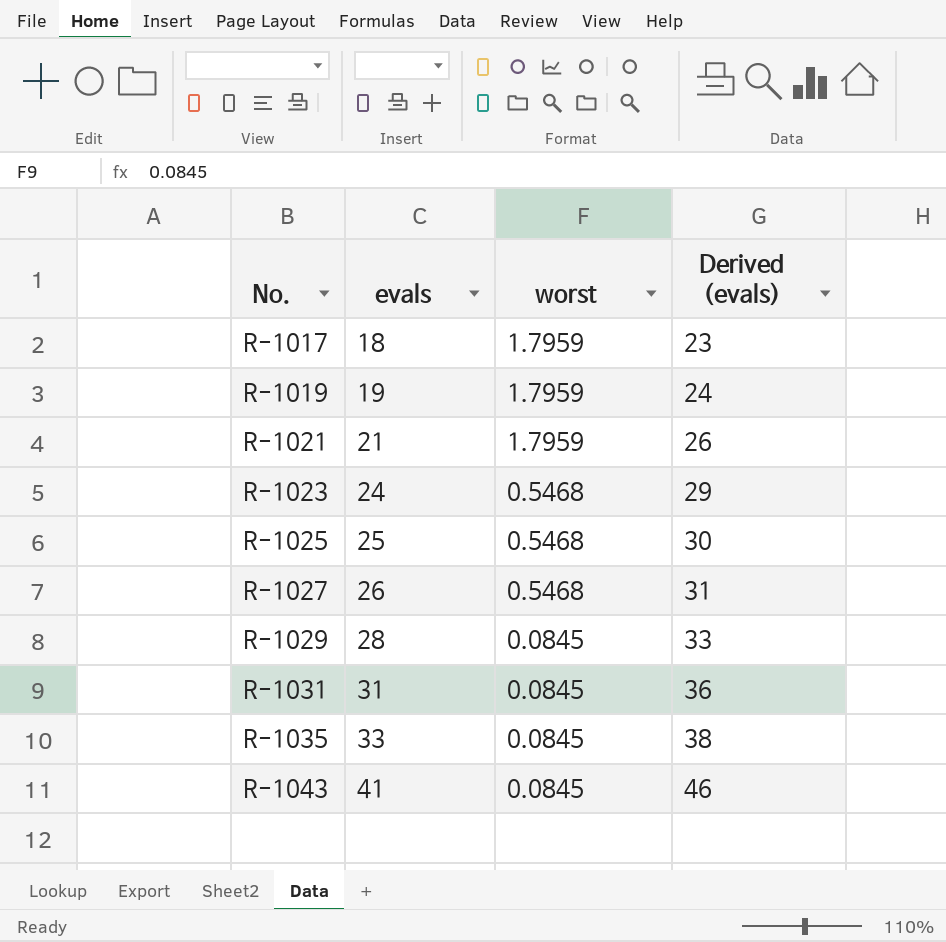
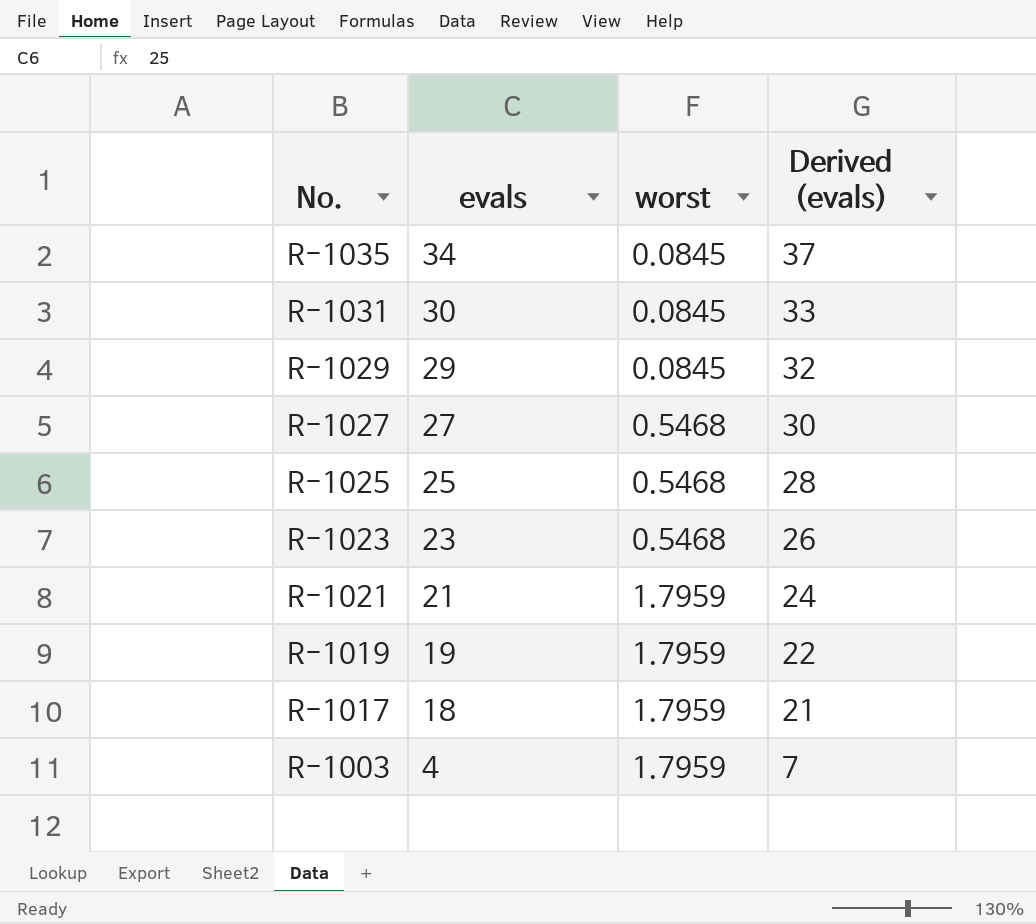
row order: No. ascending -> No. descending
column Derived (evals) | formula: [evals] + 5 -> [evals] + 3
row R-1043: 41 | 0.0845 | 46 -> none
R-1035 | evals: 33 -> 34
R-1031 | evals: 31 -> 30
R-1029 | evals: 28 -> 29
R-1027 | evals: 26 -> 27
R-1023 | evals: 24 -> 23
row R-1003: none -> 4 | 1.7959 | 7

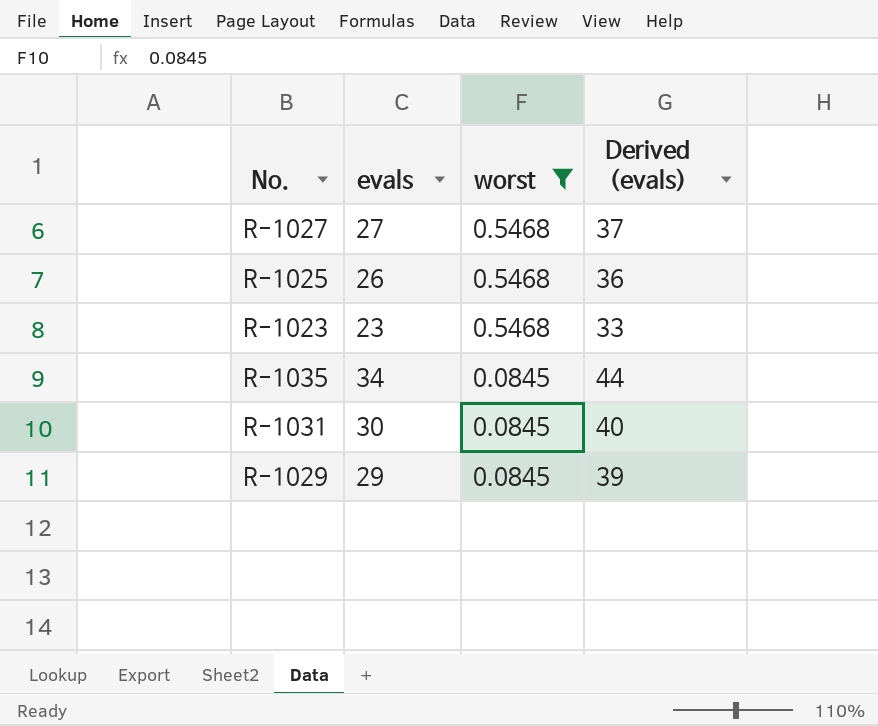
filter: none -> worst != 1.7959
row order: No. descending -> worst descending
column Derived (evals) | formula: [evals] + 3 -> [evals] + 10
R-1025 | evals: 25 -> 26

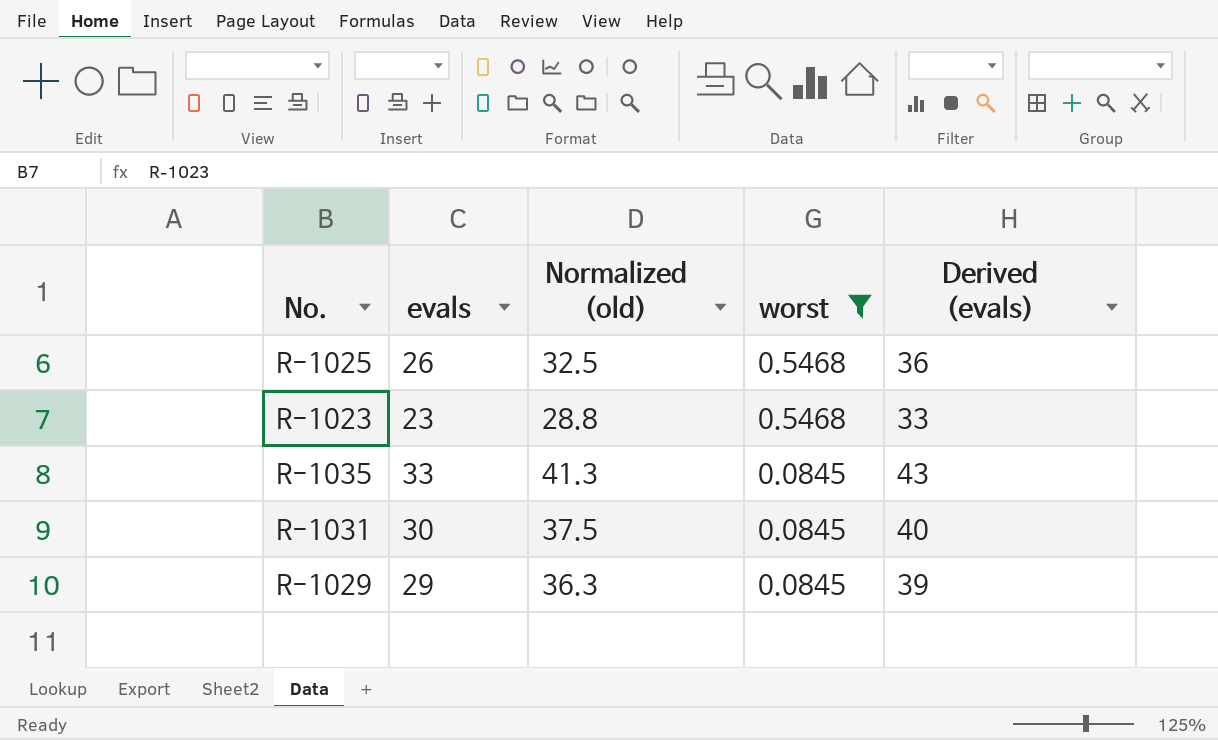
column Normalized (old) | formula: none -> [evals] * 1.25
row R-1027: 27 | 0.5468 | 37 -> none
R-1035 | evals: 34 -> 33
R-1035 | Derived (evals): 44 -> 43

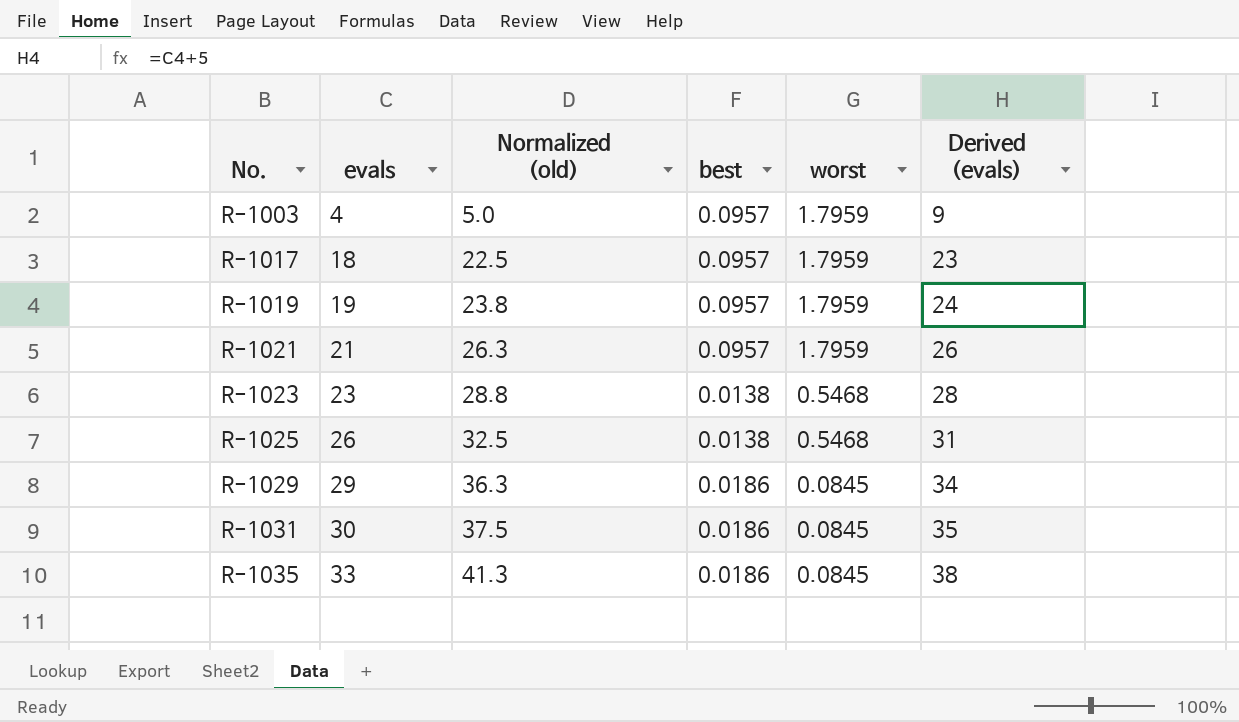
filter: worst != 1.7959 -> none
row order: worst descending -> No. ascending
column best | position: none -> 4
column Derived (evals) | formula: [evals] + 10 -> [evals] + 5

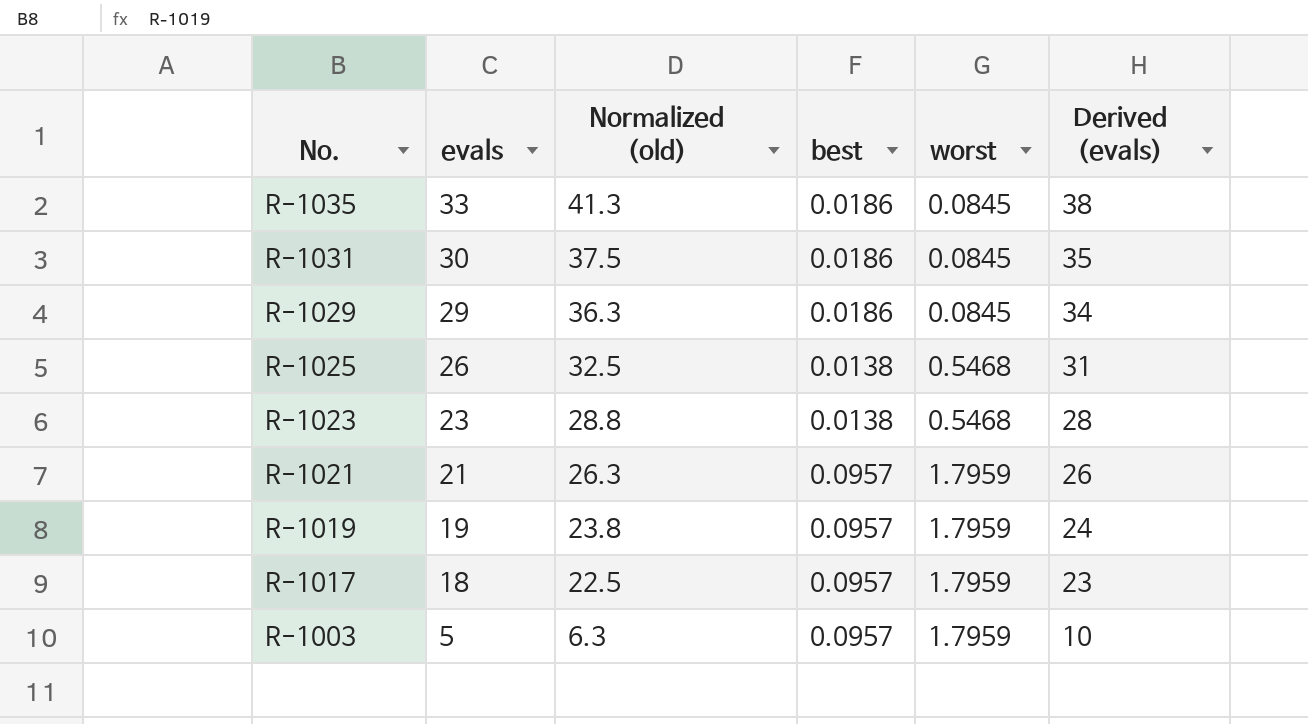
row order: No. ascending -> No. descending
R-1003 | evals: 4 -> 5
R-1003 | Normalized (old): 5.0 -> 6.3
R-1003 | Derived (evals): 9 -> 10

